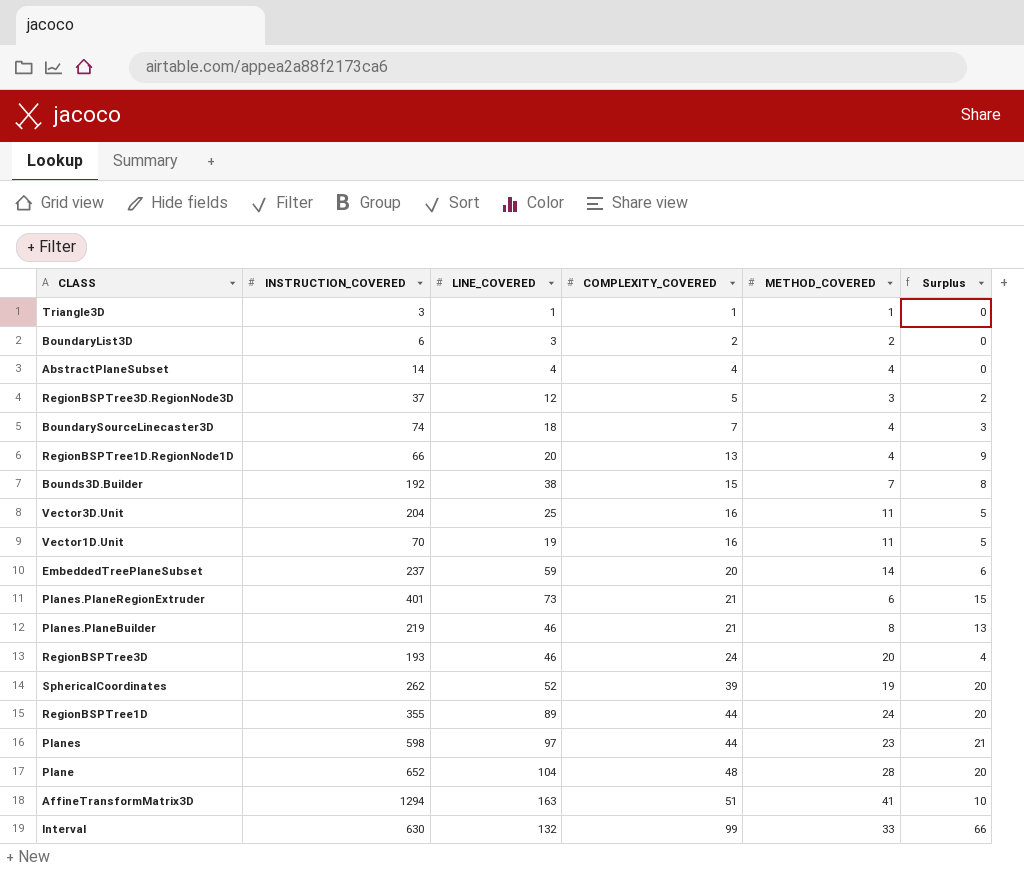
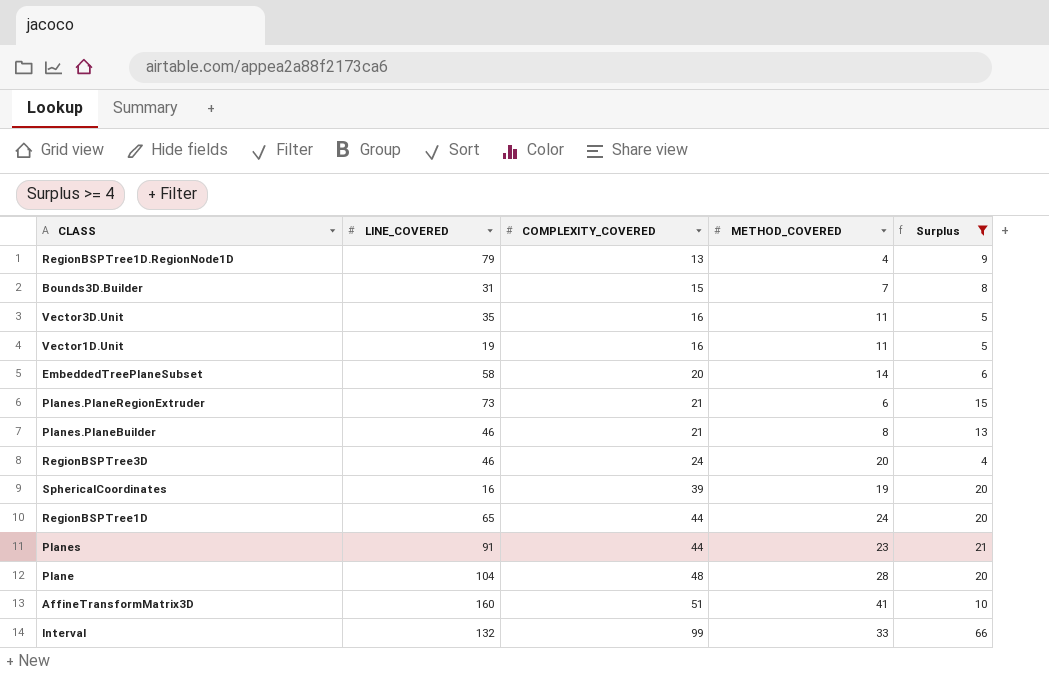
filter: none -> Surplus >= 4
column INSTRUCTION_COVERED | position: 2 -> none
RegionBSPTree1D.RegionNode1D | LINE_COVERED: 20 -> 79
Bounds3D.Builder | LINE_COVERED: 38 -> 31
Vector3D.Unit | LINE_COVERED: 25 -> 35
EmbeddedTreePlaneSubset | LINE_COVERED: 59 -> 58
SphericalCoordinates | LINE_COVERED: 52 -> 16
RegionBSPTree1D | LINE_COVERED: 89 -> 65
Planes | LINE_COVERED: 97 -> 91
AffineTransformMatrix3D | LINE_COVERED: 163 -> 160

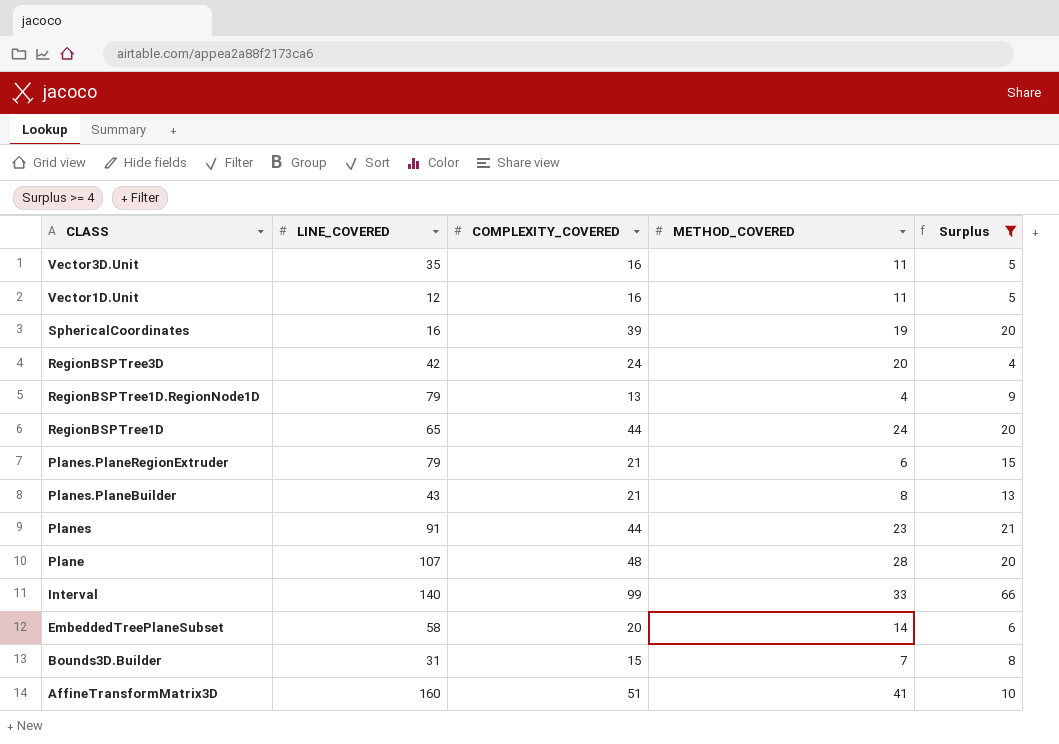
row order: COMPLEXITY_COVERED ascending -> CLASS descending
Vector1D.Unit | LINE_COVERED: 19 -> 12
RegionBSPTree3D | LINE_COVERED: 46 -> 42
Planes.PlaneRegionExtruder | LINE_COVERED: 73 -> 79
Planes.PlaneBuilder | LINE_COVERED: 46 -> 43
Plane | LINE_COVERED: 104 -> 107
Interval | LINE_COVERED: 132 -> 140

